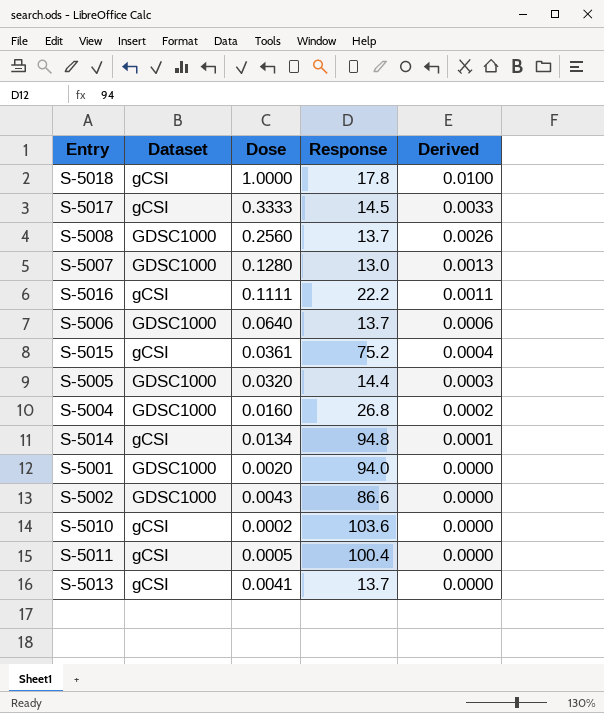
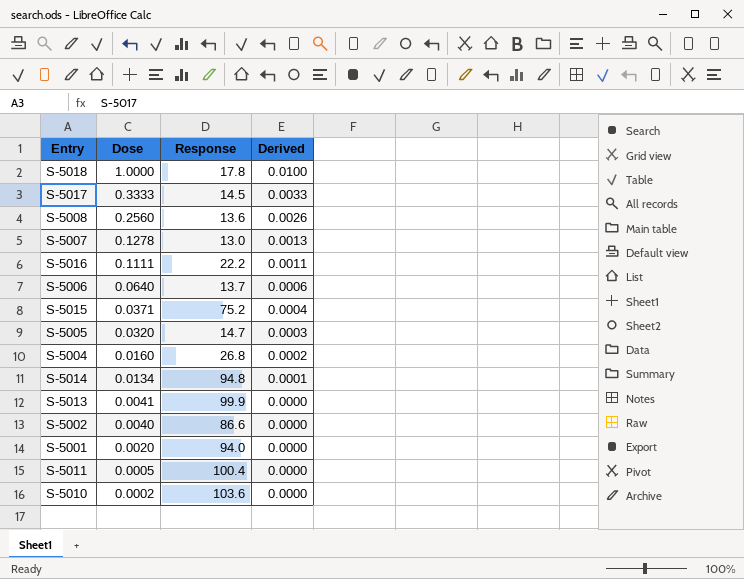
row order: Derived descending -> Dose descending
column Dataset | position: 2 -> none
S-5008 | Response: 13.7 -> 13.6
S-5007 | Dose: 0.1280 -> 0.1278
S-5015 | Dose: 0.0361 -> 0.0371
S-5005 | Response: 14.4 -> 14.7
S-5013 | Response: 13.7 -> 99.9
S-5002 | Dose: 0.0043 -> 0.0040

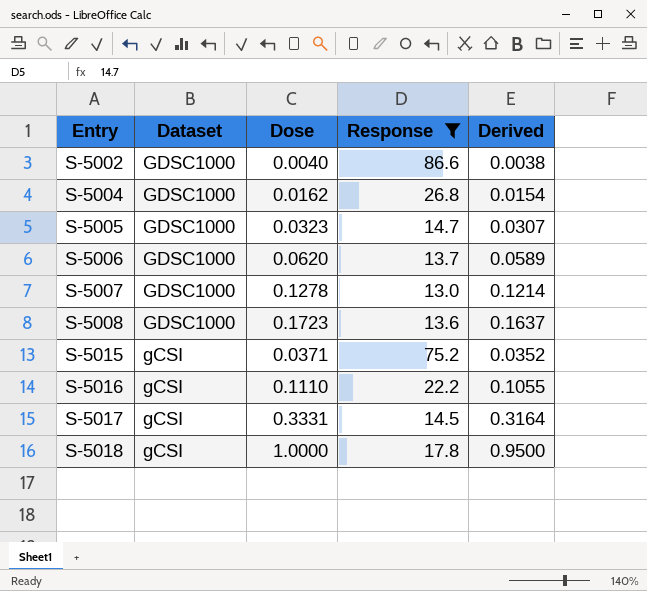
filter: none -> Response <= 86.6
row order: Dose descending -> Entry ascending
column Dataset | position: none -> 2
column Derived | formula: [Dose] * 0.01 -> [Dose] * 0.95
S-5004 | Dose: 0.0160 -> 0.0162
S-5005 | Dose: 0.0320 -> 0.0323
S-5006 | Dose: 0.0640 -> 0.0620
S-5008 | Dose: 0.2560 -> 0.1723
S-5016 | Dose: 0.1111 -> 0.1110
S-5017 | Dose: 0.3333 -> 0.3331

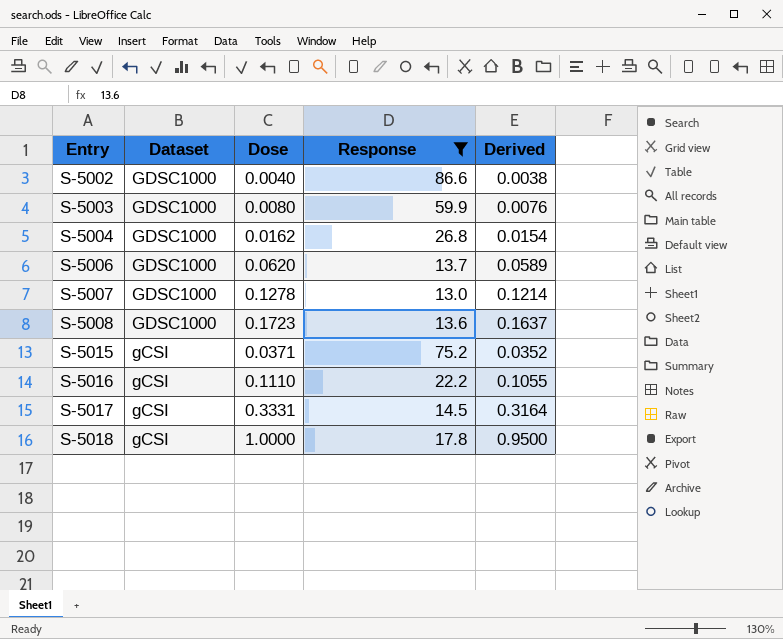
row S-5005: GDSC1000 | 0.0323 | 14.7 | 0.0307 -> none
row S-5003: none -> GDSC1000 | 0.0080 | 59.9 | 0.0076

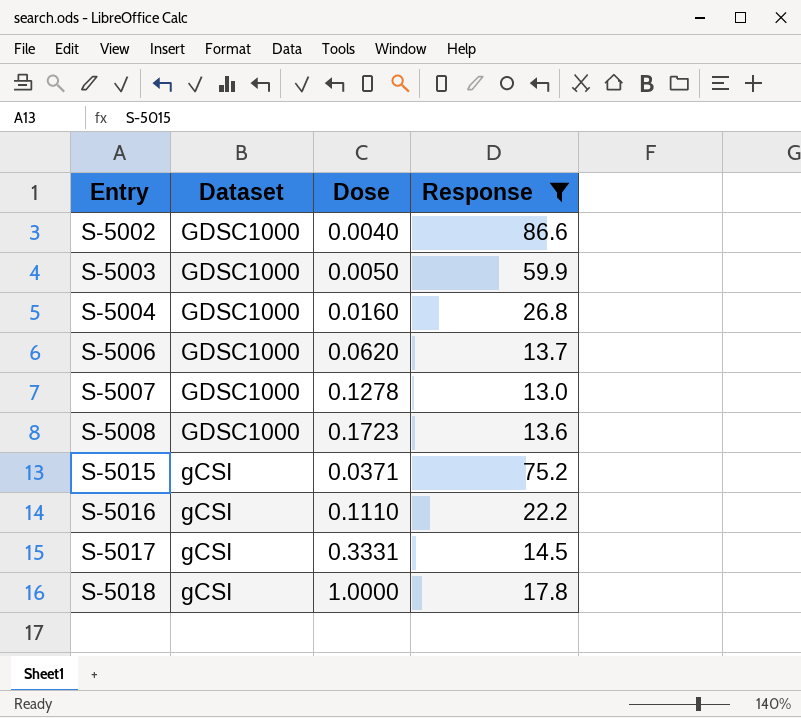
column Derived | formula: [Dose] * 0.95 -> none
S-5003 | Dose: 0.0080 -> 0.0050
S-5004 | Dose: 0.0162 -> 0.0160

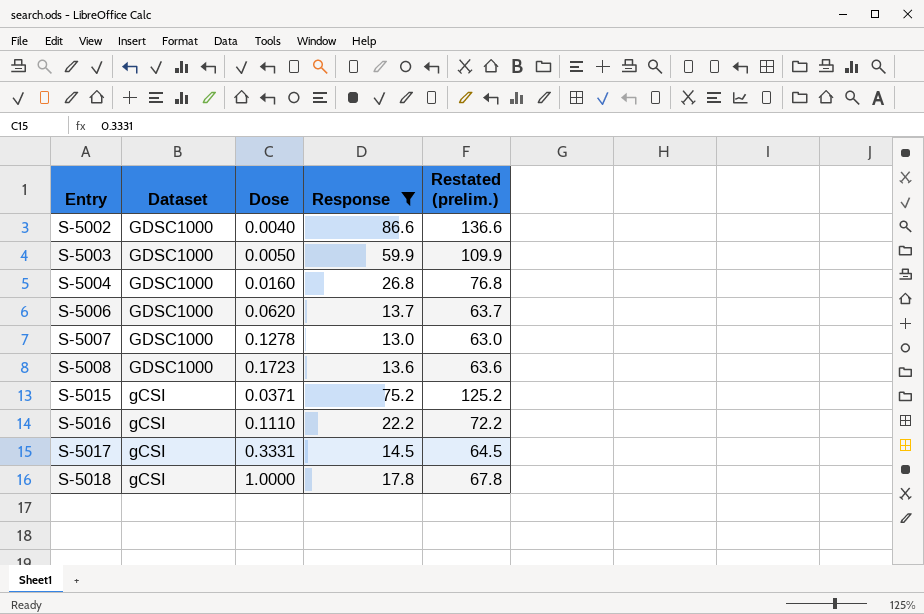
column Restated (prelim.) | formula: none -> [Response] + 50

